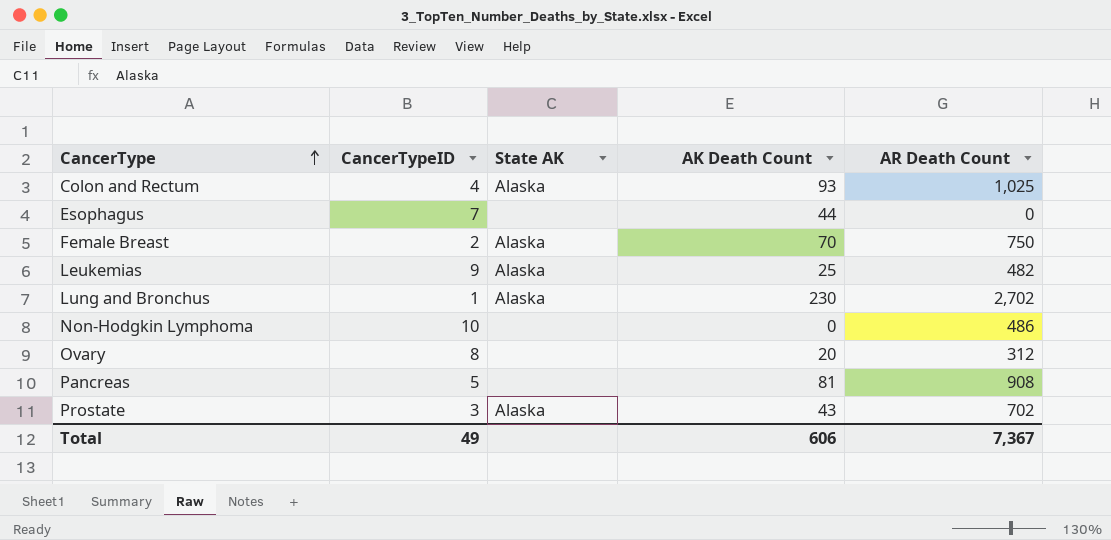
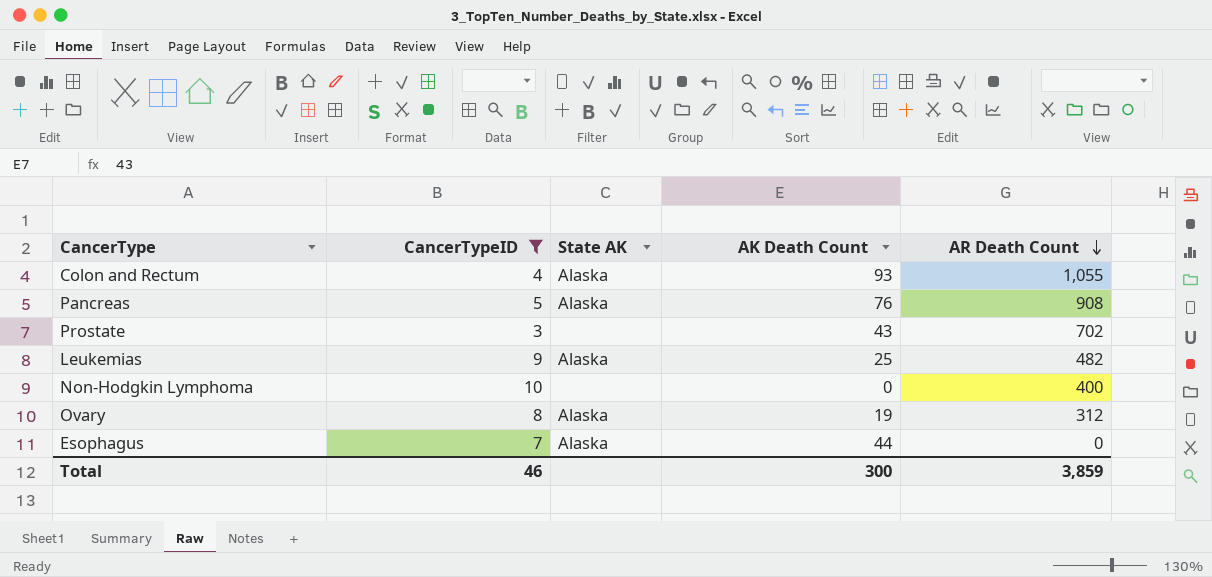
filter: none -> CancerTypeID >= 3
row order: CancerType ascending -> AR Death Count descending
Colon and Rectum | AR Death Count: 1,025 -> 1,055
Pancreas | State AK: none -> Alaska
Pancreas | AK Death Count: 81 -> 76
Prostate | State AK: Alaska -> none
Non-Hodgkin Lymphoma | AR Death Count: 486 -> 400
Ovary | State AK: none -> Alaska
Ovary | AK Death Count: 20 -> 19
Esophagus | State AK: none -> Alaska
Total | CancerTypeID: 49 -> 46
Total | AK Death Count: 606 -> 300
Total | AR Death Count: 7,367 -> 3,859

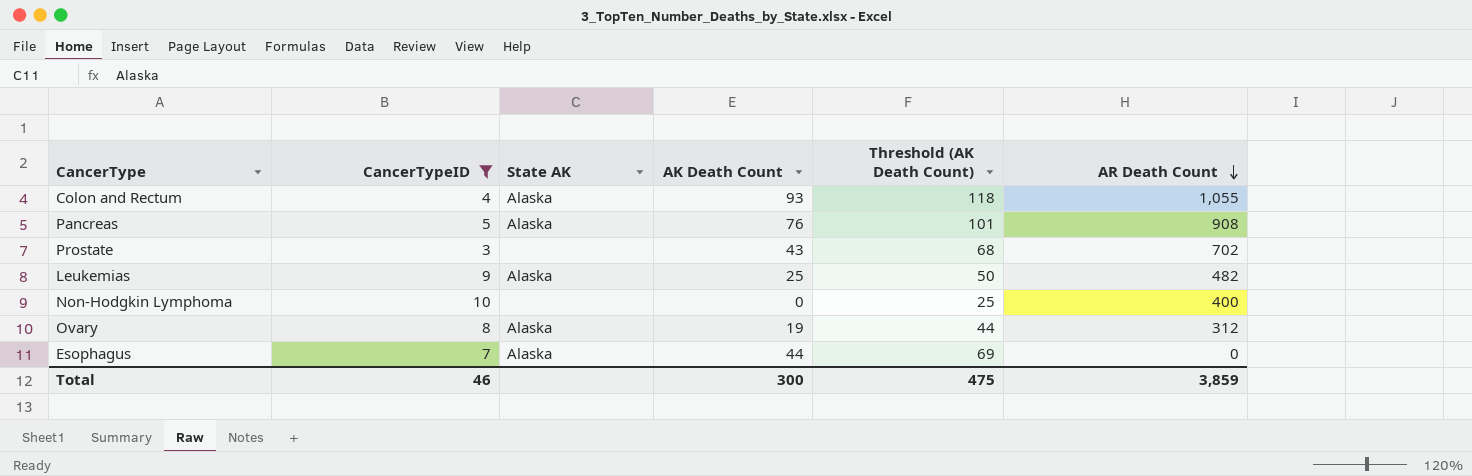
column Threshold (AK Death Count) | formula: none -> [AK Death Count] + 25

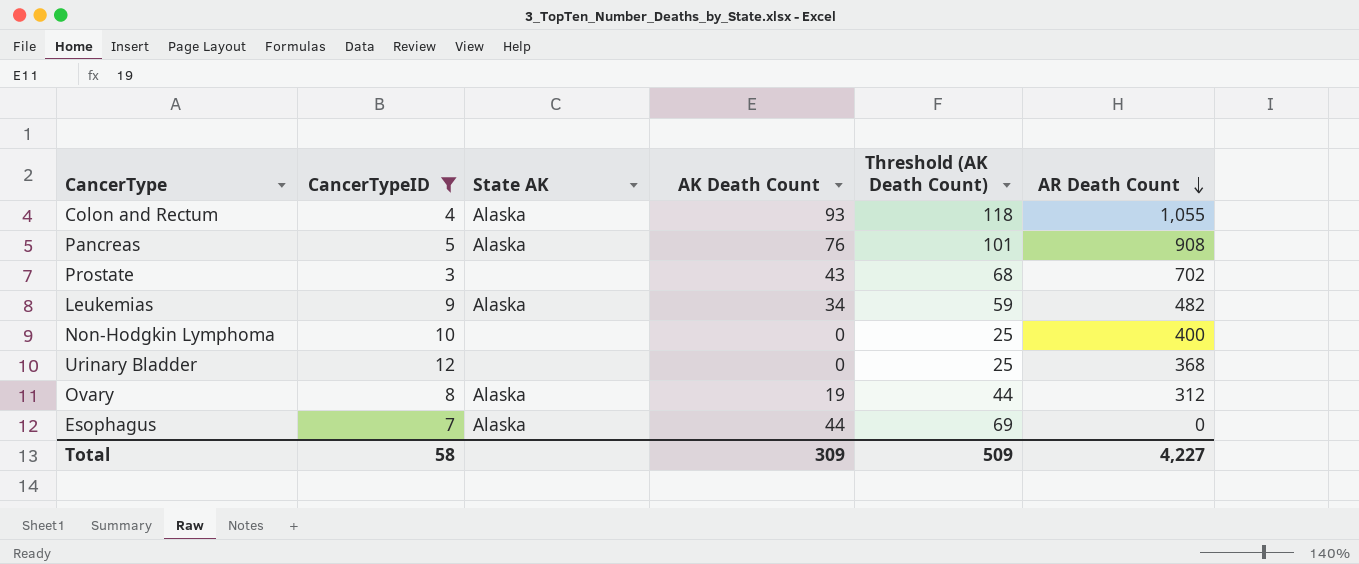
Leukemias | AK Death Count: 25 -> 34
Leukemias | Threshold (AK Death Count): 50 -> 59
row Urinary Bladder: none -> 12 | none | 0 | 25 | 368
Total | CancerTypeID: 46 -> 58
Total | AK Death Count: 300 -> 309
Total | Threshold (AK Death Count): 475 -> 509
Total | AR Death Count: 3,859 -> 4,227

